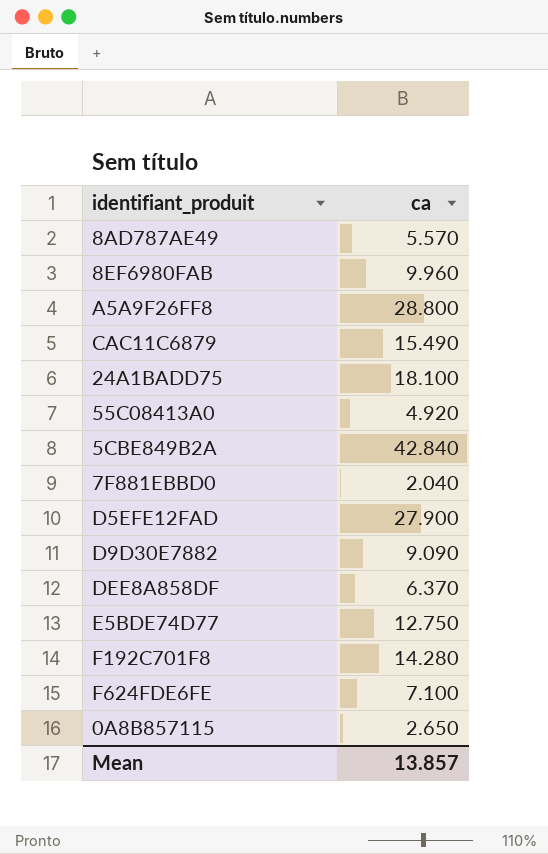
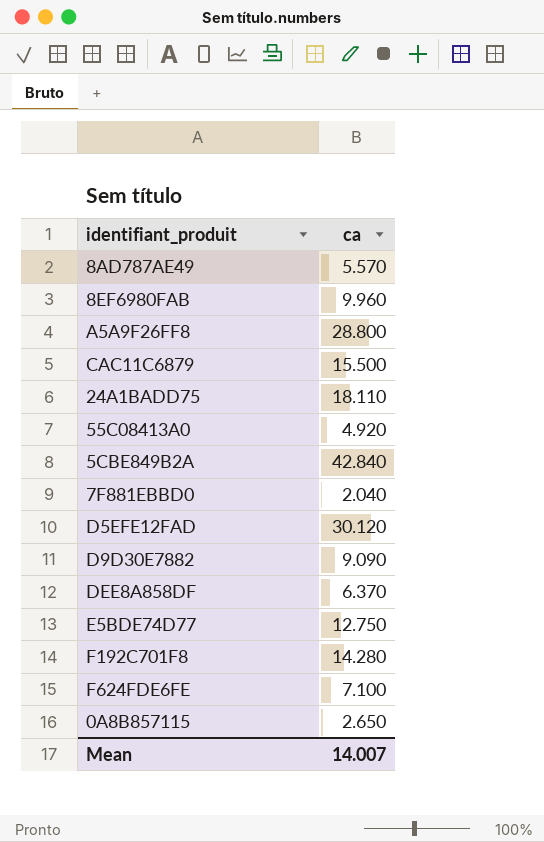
CAC11C6879 | ca: 15.490 -> 15.500
24A1BADD75 | ca: 18.100 -> 18.110
D5EFE12FAD | ca: 27.900 -> 30.120
Mean | ca: 13.857 -> 14.007

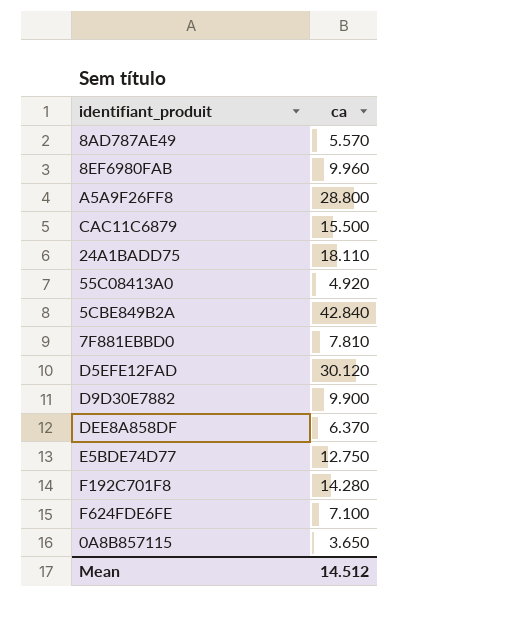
7F881EBBD0 | ca: 2.040 -> 7.810
D9D30E7882 | ca: 9.090 -> 9.900
0A8B857115 | ca: 2.650 -> 3.650
Mean | ca: 14.007 -> 14.512

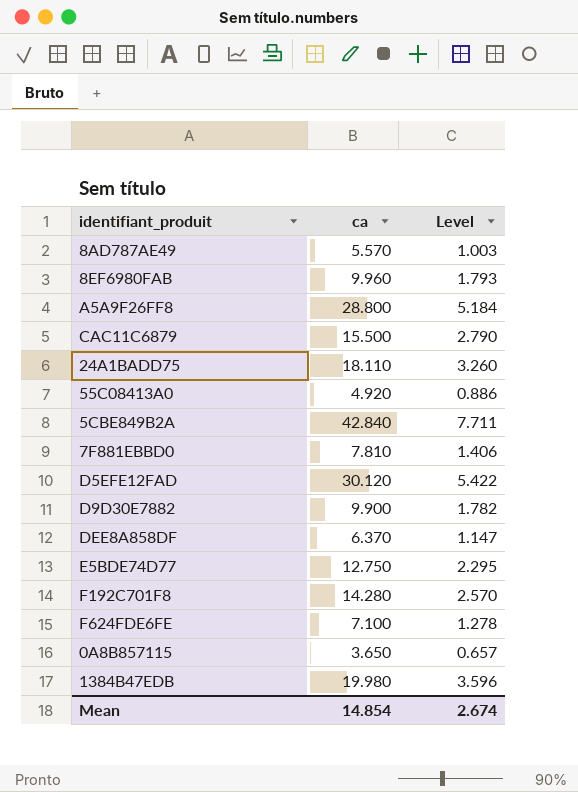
column Level | formula: none -> [ca] * 0.18
row 1384B47EDB: none -> 19.980 | 3.596
Mean | ca: 14.512 -> 14.854

